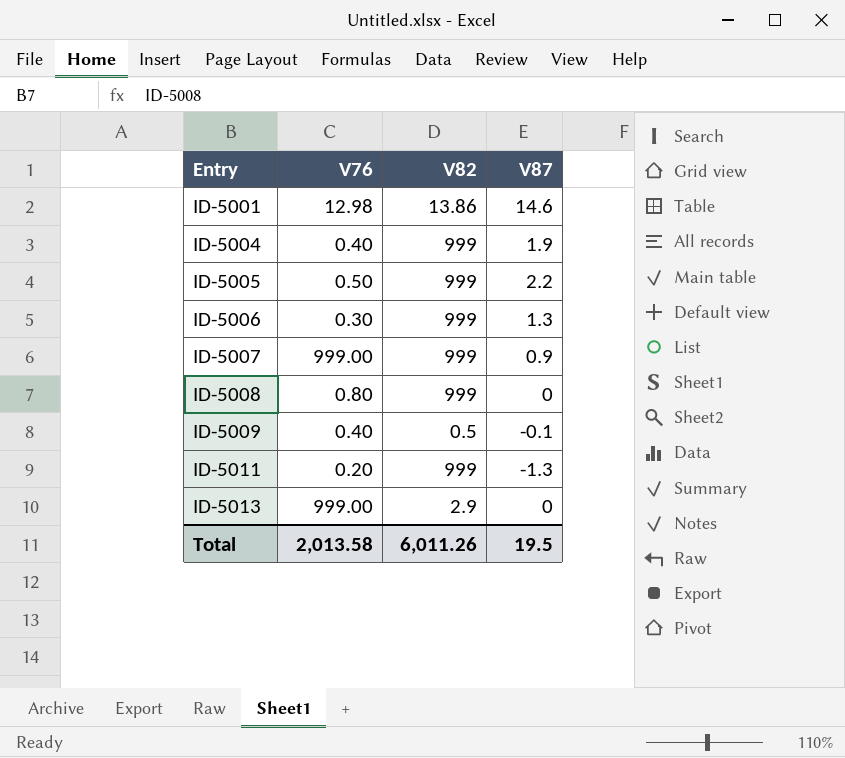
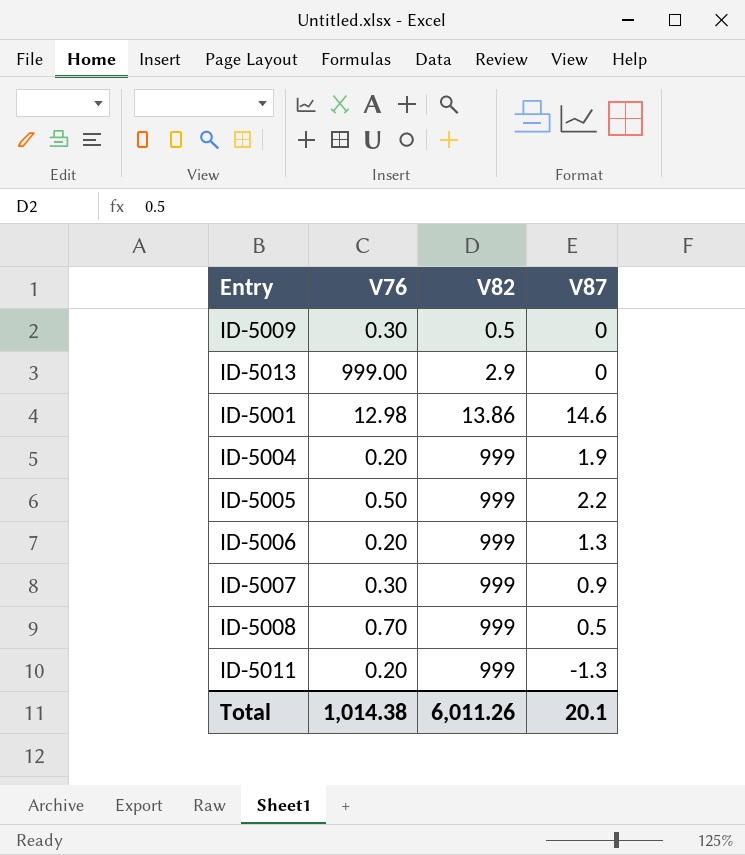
row order: Entry ascending -> V82 ascending
ID-5009 | V76: 0.40 -> 0.30
ID-5009 | V87: -0.1 -> 0
ID-5004 | V76: 0.40 -> 0.20
ID-5006 | V76: 0.30 -> 0.20
ID-5007 | V76: 999.00 -> 0.30
ID-5008 | V76: 0.80 -> 0.70
ID-5008 | V87: 0 -> 0.5
Total | V76: 2,013.58 -> 1,014.38
Total | V87: 19.5 -> 20.1

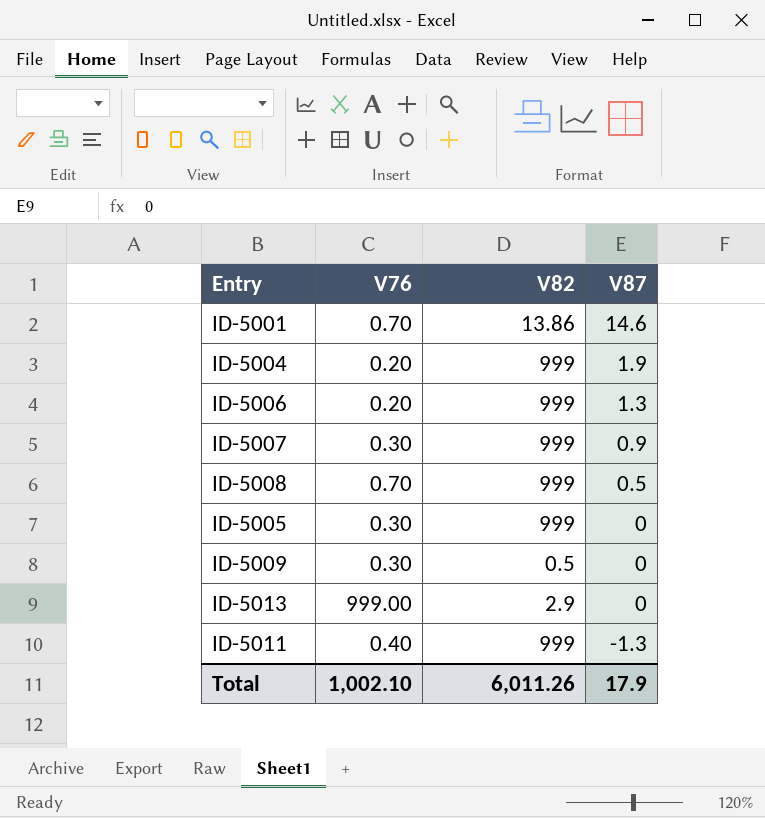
row order: V82 ascending -> V87 descending
ID-5001 | V76: 12.98 -> 0.70
ID-5005 | V76: 0.50 -> 0.30
ID-5005 | V87: 2.2 -> 0
ID-5011 | V76: 0.20 -> 0.40
Total | V76: 1,014.38 -> 1,002.10
Total | V87: 20.1 -> 17.9

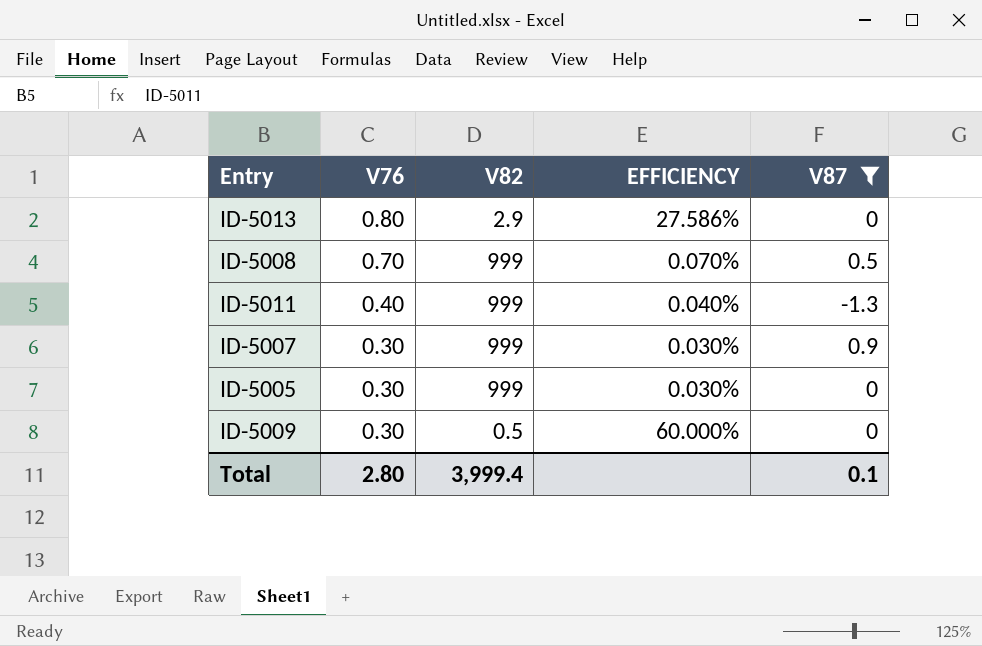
filter: none -> V87 <= 0.9
row order: V87 descending -> V76 descending
column EFFICIENCY | formula: none -> [V76] / [V82]
ID-5013 | V76: 999.00 -> 0.80
Total | V76: 1,002.10 -> 2.80
Total | V82: 6,011.26 -> 3,999.4
Total | V87: 17.9 -> 0.1

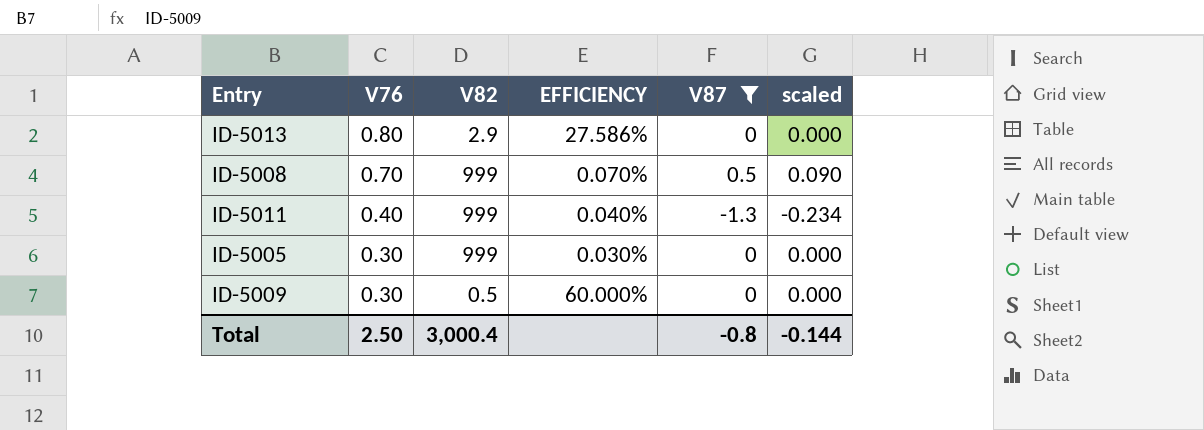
column scaled | formula: none -> [V87] * 0.18
row ID-5007: 0.30 | 999 | 0.030% | 0.9 -> none
Total | V76: 2.80 -> 2.50
Total | V82: 3,999.4 -> 3,000.4
Total | V87: 0.1 -> -0.8

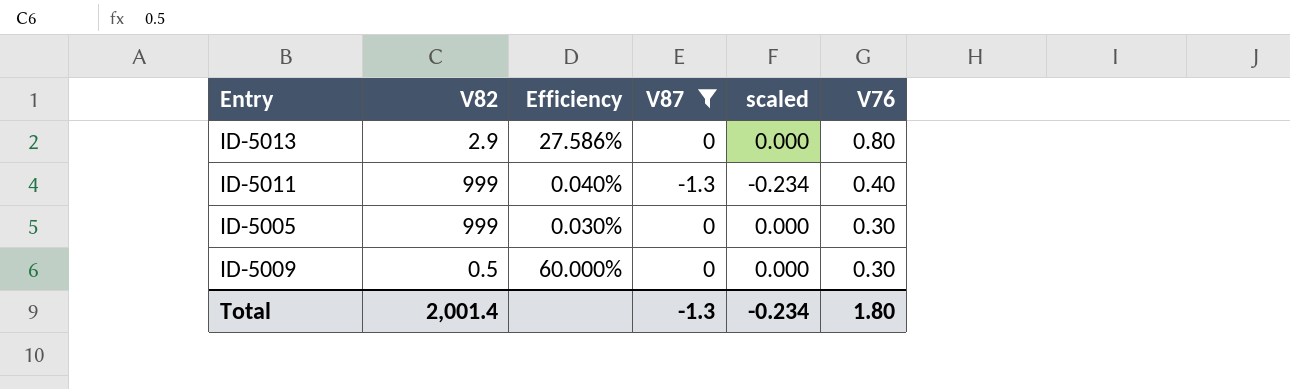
column name: EFFICIENCY -> Efficiency
column V76 | position: 2 -> 6
row ID-5008: 0.70 | 999 | 0.070% | 0.5 | 0.090 -> none
Total | V82: 3,000.4 -> 2,001.4
Total | V87: -0.8 -> -1.3
Total | scaled: -0.144 -> -0.234
Total | V76: 2.50 -> 1.80

